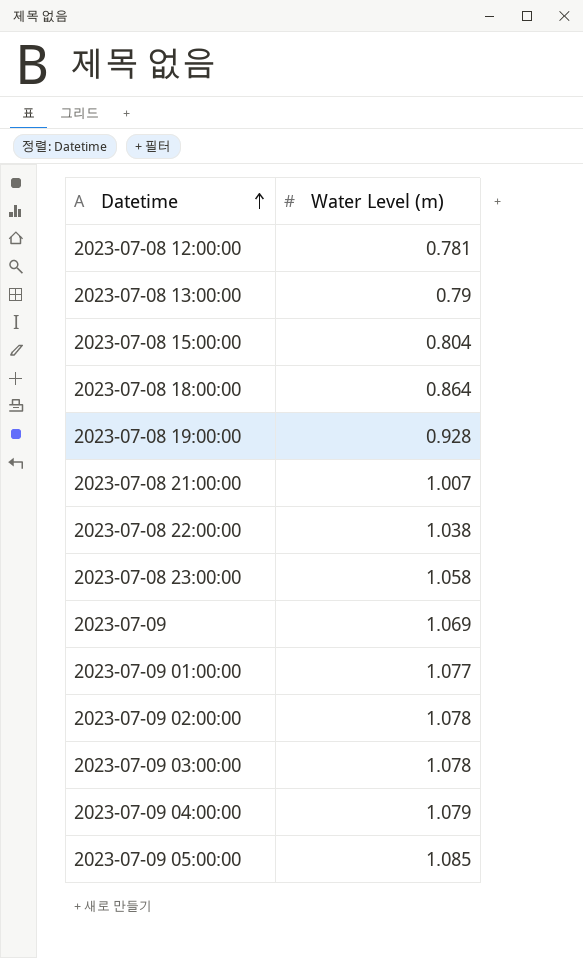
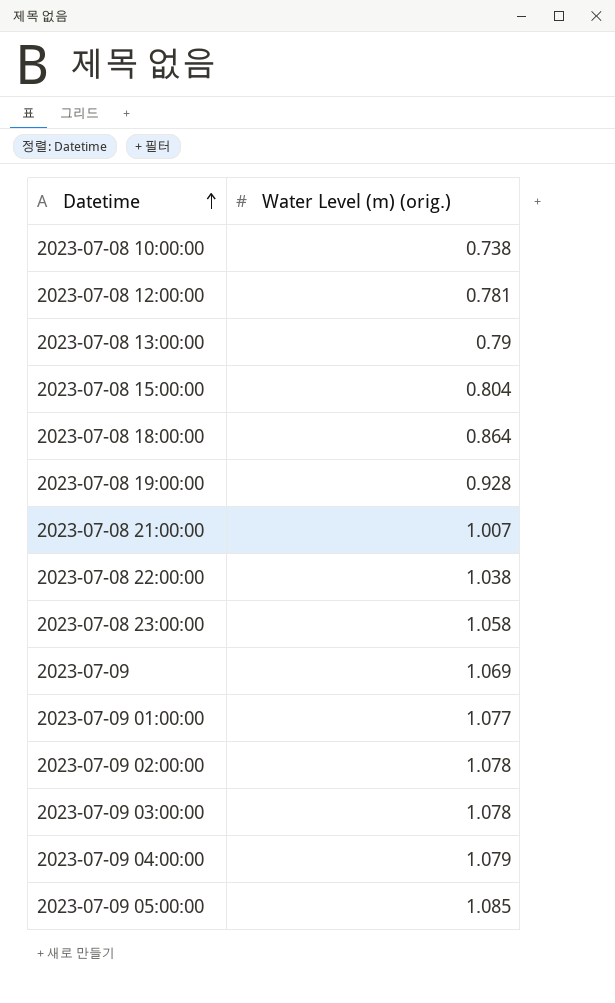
column name: Water Level (m) -> Water Level (m) (orig.)
row 2023-07-08 10:00:00: none -> 0.738

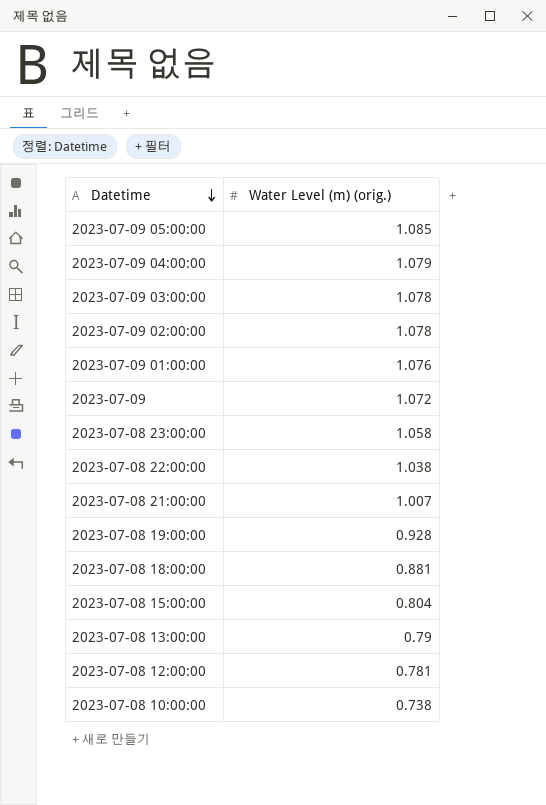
row order: Datetime ascending -> Datetime descending
2023-07-09 01:00:00 | Water Level (m) (orig.): 1.077 -> 1.076
2023-07-09 | Water Level (m) (orig.): 1.069 -> 1.072
2023-07-08 18:00:00 | Water Level (m) (orig.): 0.864 -> 0.881

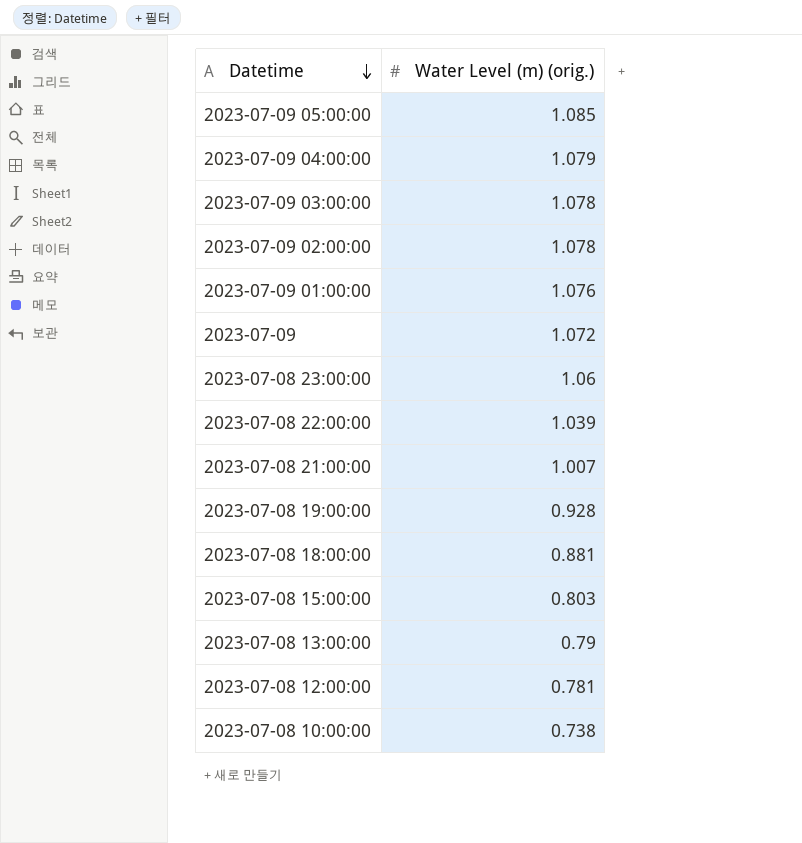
2023-07-08 23:00:00 | Water Level (m) (orig.): 1.058 -> 1.06
2023-07-08 22:00:00 | Water Level (m) (orig.): 1.038 -> 1.039
2023-07-08 15:00:00 | Water Level (m) (orig.): 0.804 -> 0.803

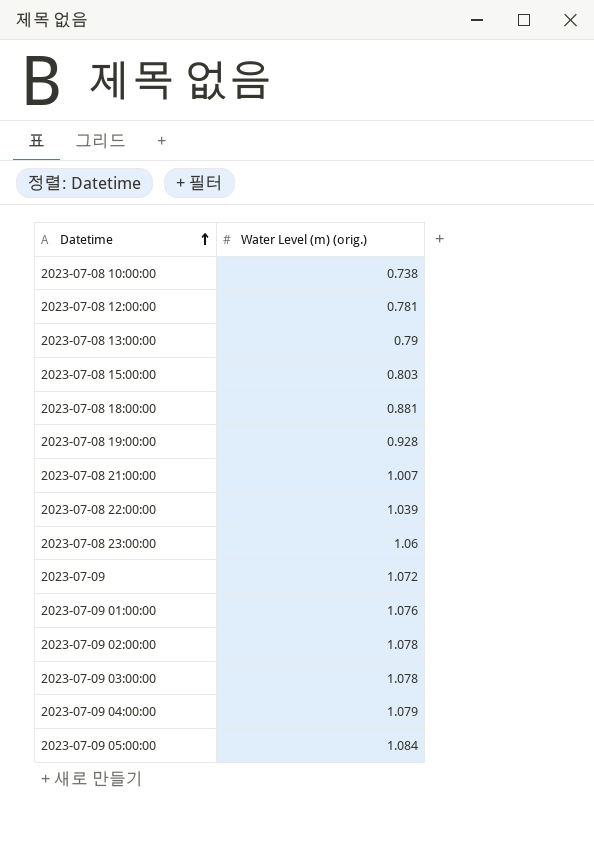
row order: Datetime descending -> Datetime ascending
2023-07-09 05:00:00 | Water Level (m) (orig.): 1.085 -> 1.084

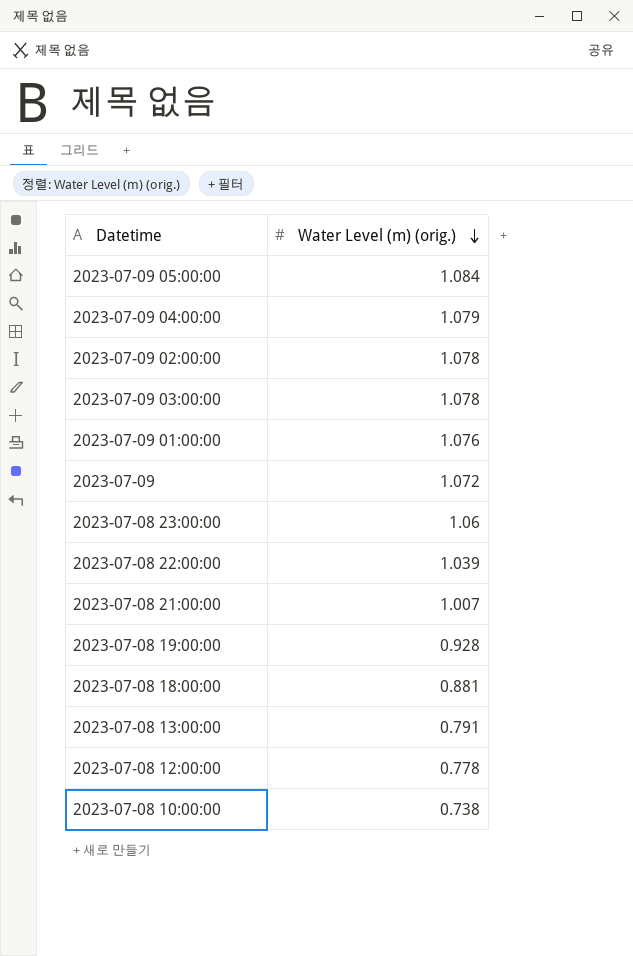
row order: Datetime ascending -> Water Level (m) (orig.) descending
row 2023-07-08 15:00:00: 0.803 -> none
2023-07-08 13:00:00 | Water Level (m) (orig.): 0.79 -> 0.791
2023-07-08 12:00:00 | Water Level (m) (orig.): 0.781 -> 0.778

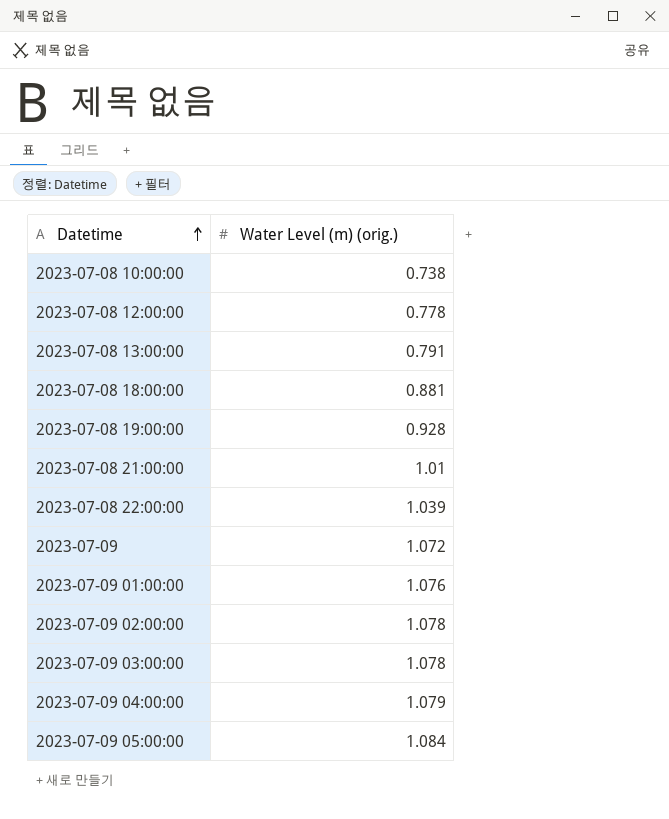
row order: Water Level (m) (orig.) descending -> Datetime ascending
row 2023-07-08 23:00:00: 1.06 -> none
2023-07-08 21:00:00 | Water Level (m) (orig.): 1.007 -> 1.01

